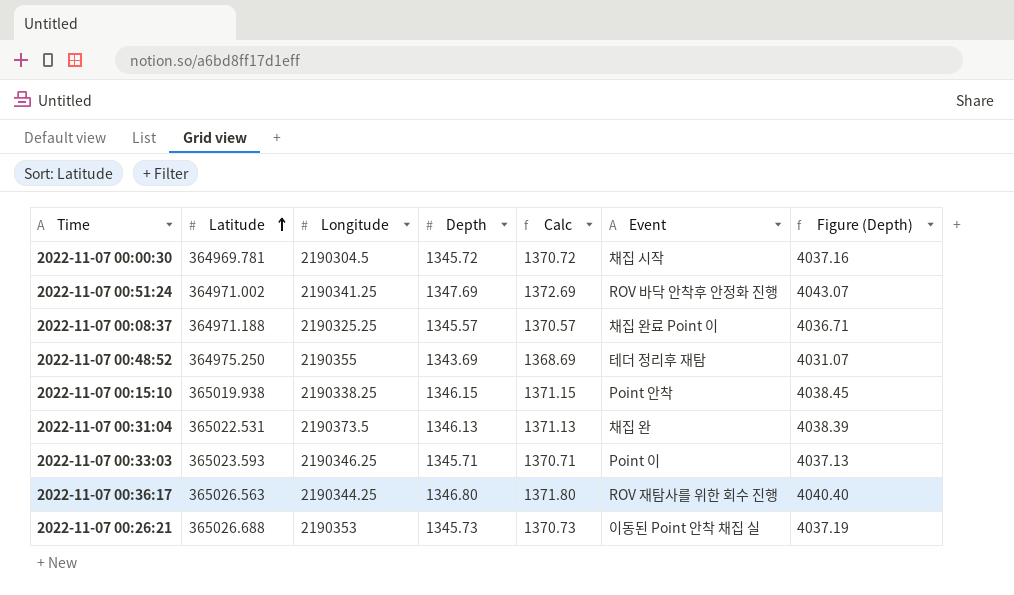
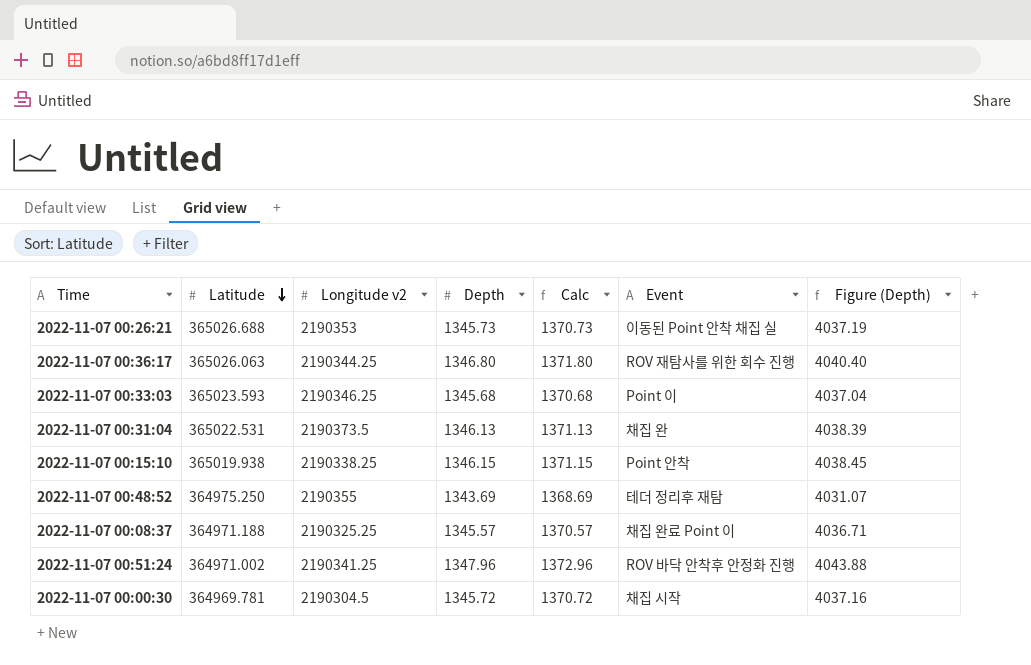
row order: Latitude ascending -> Latitude descending
column name: Longitude -> Longitude v2
2022-11-07 00:36:17 | Latitude: 365026.563 -> 365026.063
2022-11-07 00:33:03 | Depth: 1345.71 -> 1345.68
2022-11-07 00:33:03 | Calc: 1370.71 -> 1370.68
2022-11-07 00:33:03 | Figure (Depth): 4037.13 -> 4037.04
2022-11-07 00:51:24 | Depth: 1347.69 -> 1347.96
2022-11-07 00:51:24 | Calc: 1372.69 -> 1372.96
2022-11-07 00:51:24 | Figure (Depth): 4043.07 -> 4043.88

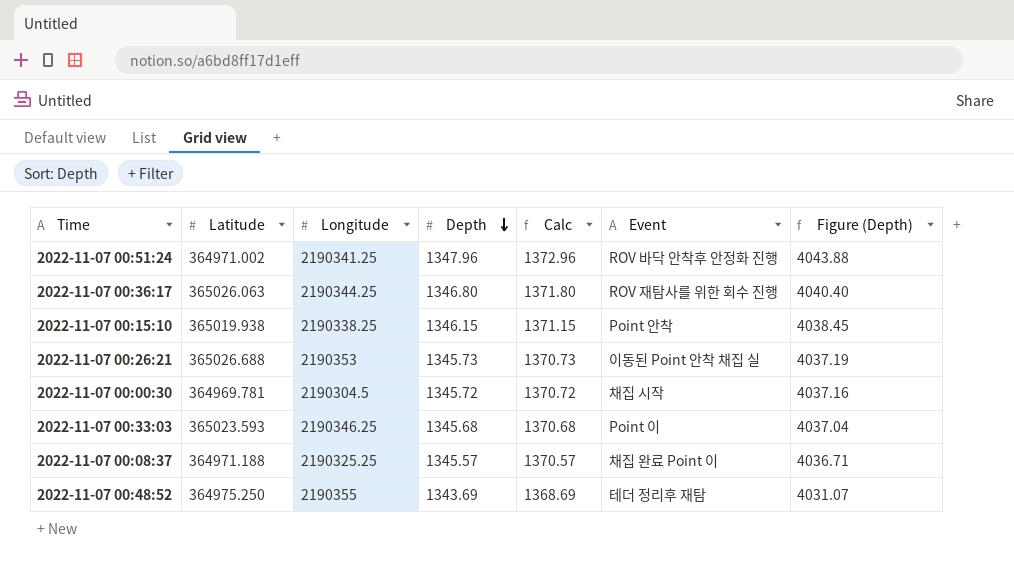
row order: Latitude descending -> Depth descending
column name: Longitude v2 -> Longitude
row 2022-11-07 00:31:04: 365022.531 | 2190373.5 | 1346.13 | 1371.13 | 채집 완 | 4038.39 -> none

